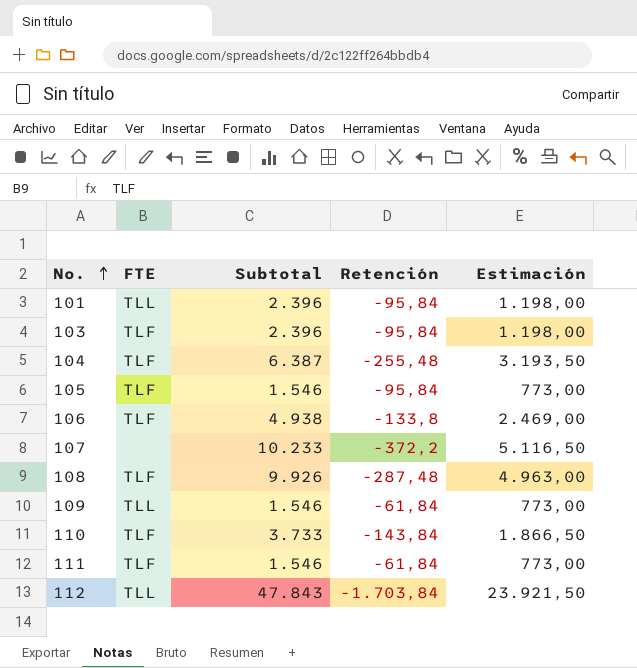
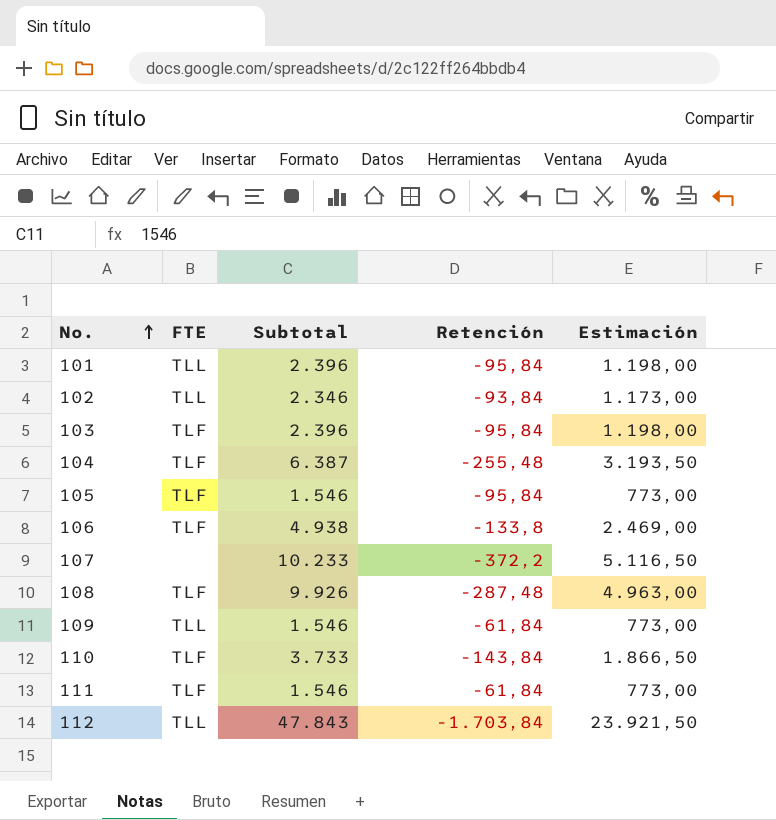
row 102: none -> TLL | 2.346 | -93,84 | 1.173,00

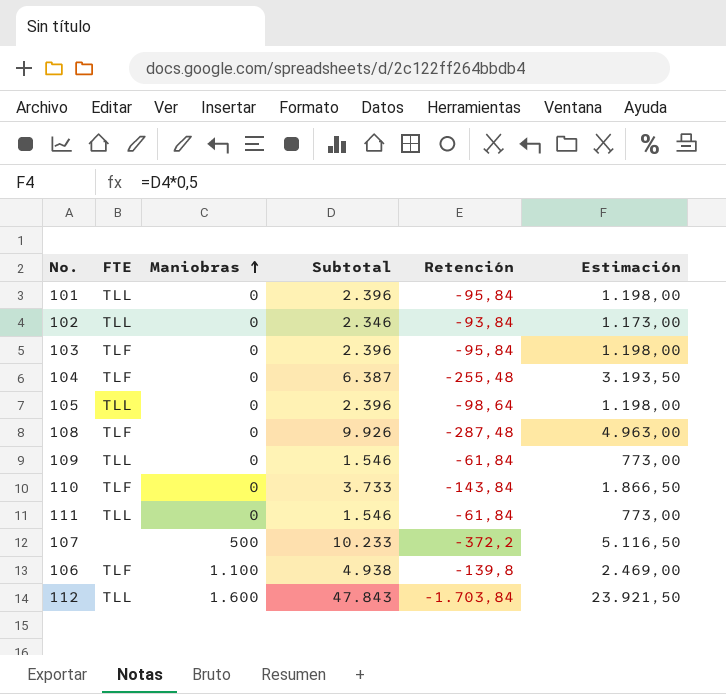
row order: No. ascending -> Maniobras ascending
column Maniobras | position: none -> 3
105 | FTE: TLF -> TLL
105 | Subtotal: 1.546 -> 2.396
105 | Retención: -95,84 -> -98,64
105 | Estimación: 773,00 -> 1.198,00
111 | FTE: TLF -> TLL
106 | Retención: -133,8 -> -139,8

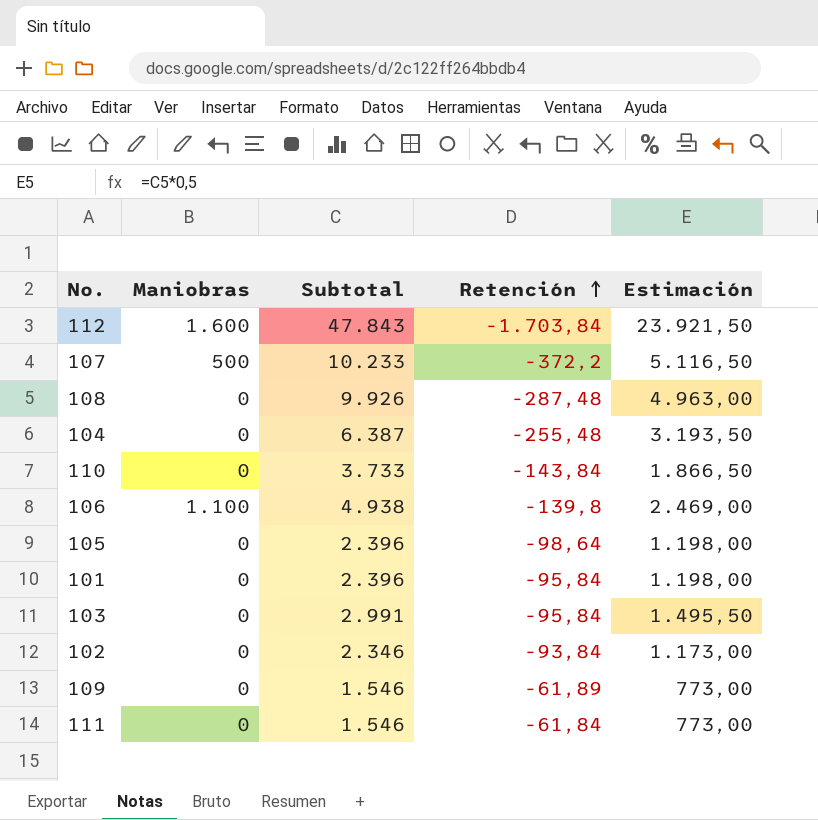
row order: Maniobras ascending -> Retención ascending
column FTE | position: 2 -> none
103 | Subtotal: 2.396 -> 2.991
103 | Estimación: 1.198,00 -> 1.495,50
109 | Retención: -61,84 -> -61,89

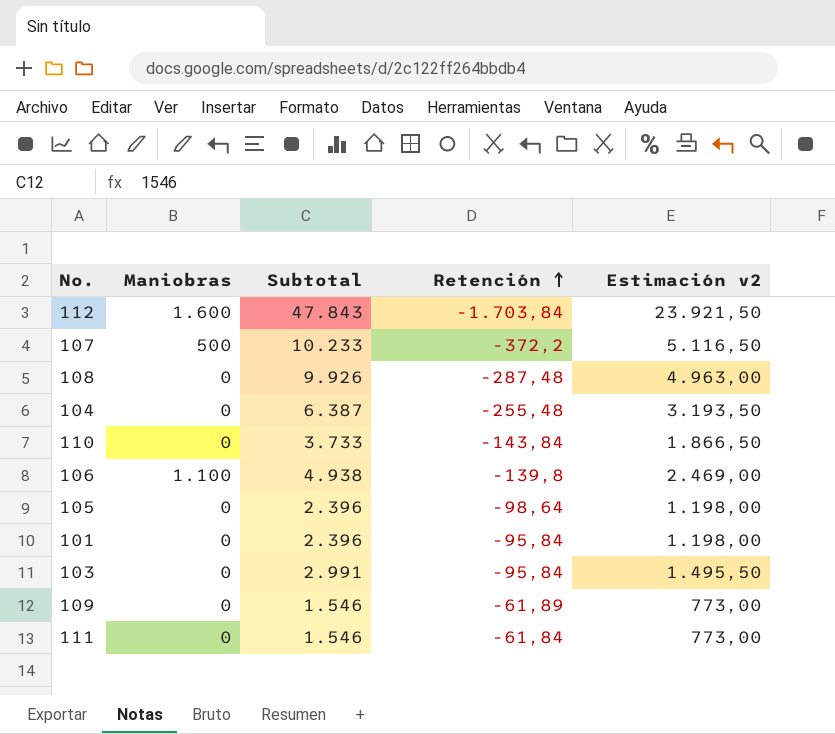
column name: Estimación -> Estimación v2
row 102: 0 | 2.346 | -93,84 | 1.173,00 -> none

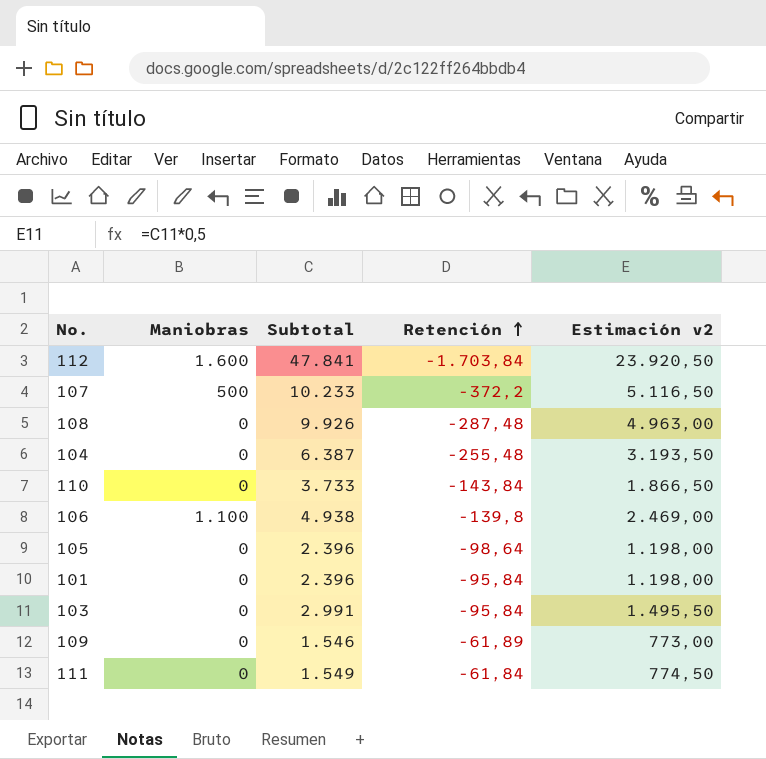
112 | Subtotal: 47.843 -> 47.841
112 | Estimación v2: 23.921,50 -> 23.920,50
111 | Subtotal: 1.546 -> 1.549
111 | Estimación v2: 773,00 -> 774,50

